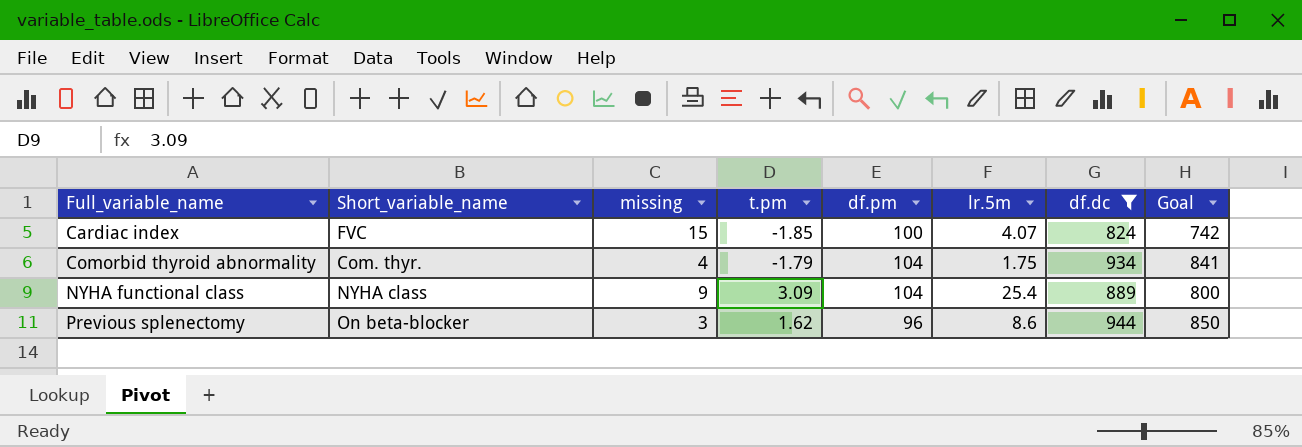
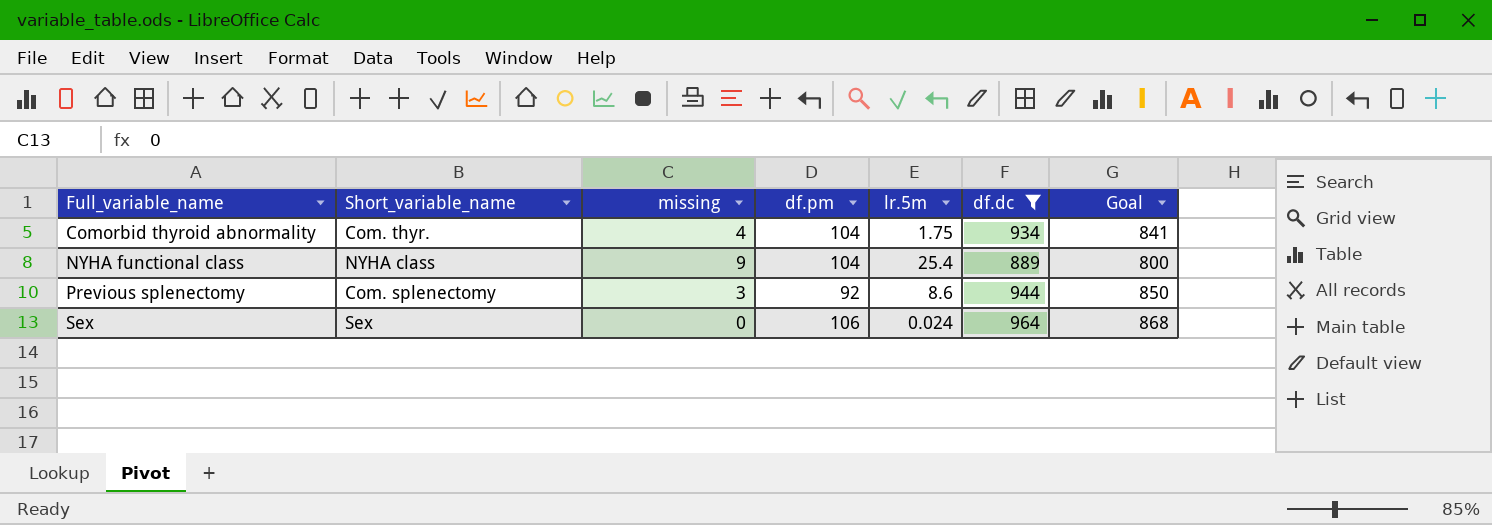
column t.pm | position: 4 -> none
row Cardiac index: FVC | 15 | -1.85 | 100 | 4.07 | 824 | 742 -> none
Previous splenectomy | Short_variable_name: On beta-blocker -> Com. splenectomy
Previous splenectomy | df.pm: 96 -> 92
row Sex: none -> Sex | 0 | 106 | 0.024 | 964 | 868

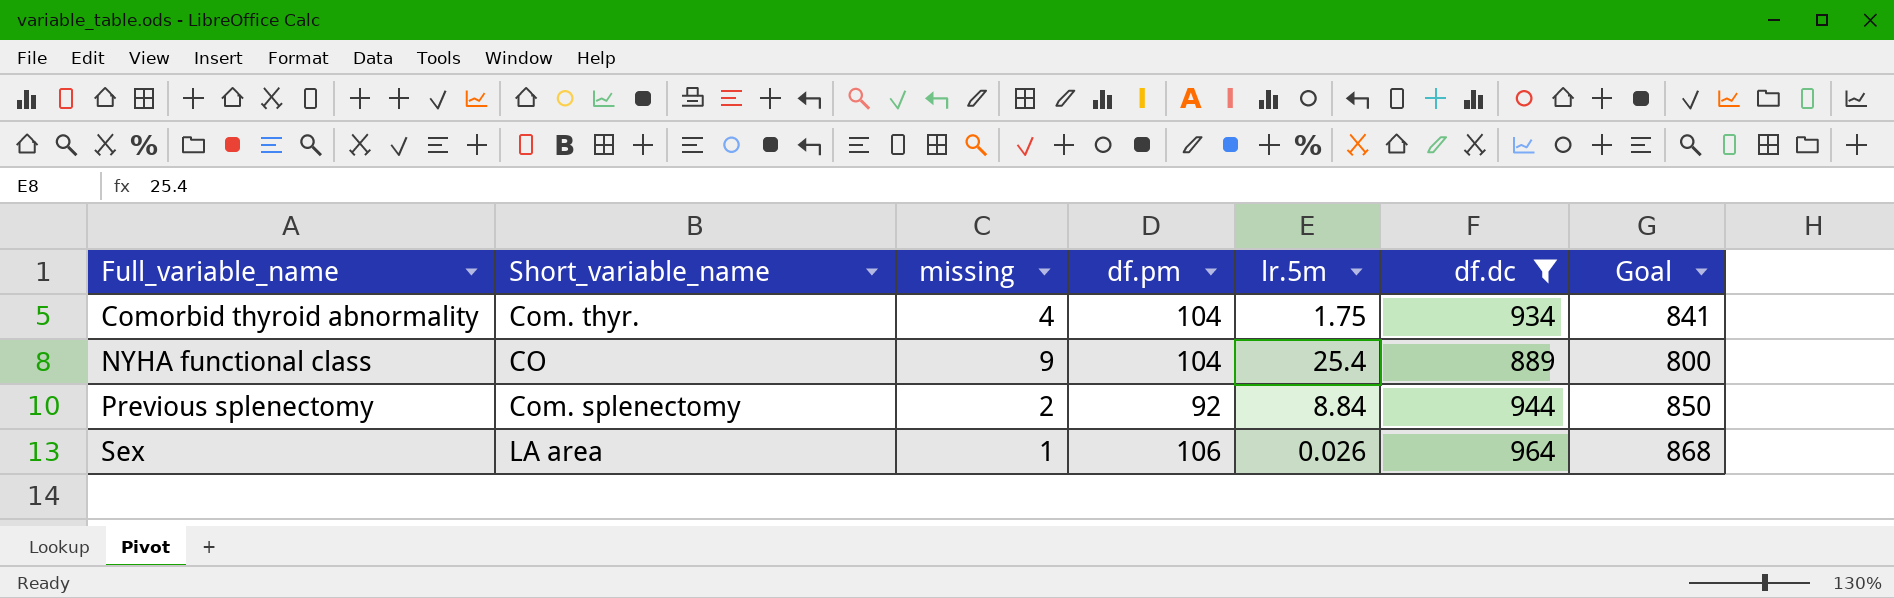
NYHA functional class | Short_variable_name: NYHA class -> CO
Previous splenectomy | missing: 3 -> 2
Previous splenectomy | lr.5m: 8.6 -> 8.84
Sex | Short_variable_name: Sex -> LA area
Sex | missing: 0 -> 1
Sex | lr.5m: 0.024 -> 0.026

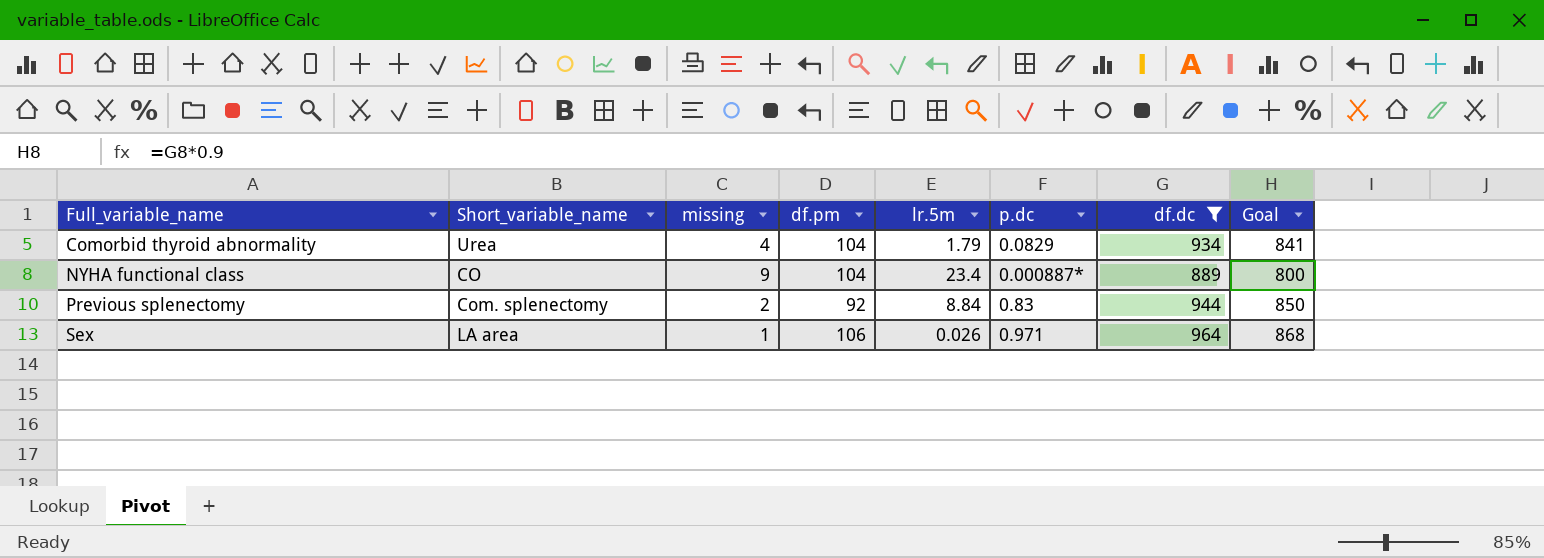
column p.dc | position: none -> 6
Comorbid thyroid abnormality | Short_variable_name: Com. thyr. -> Urea
Comorbid thyroid abnormality | lr.5m: 1.75 -> 1.79
NYHA functional class | lr.5m: 25.4 -> 23.4

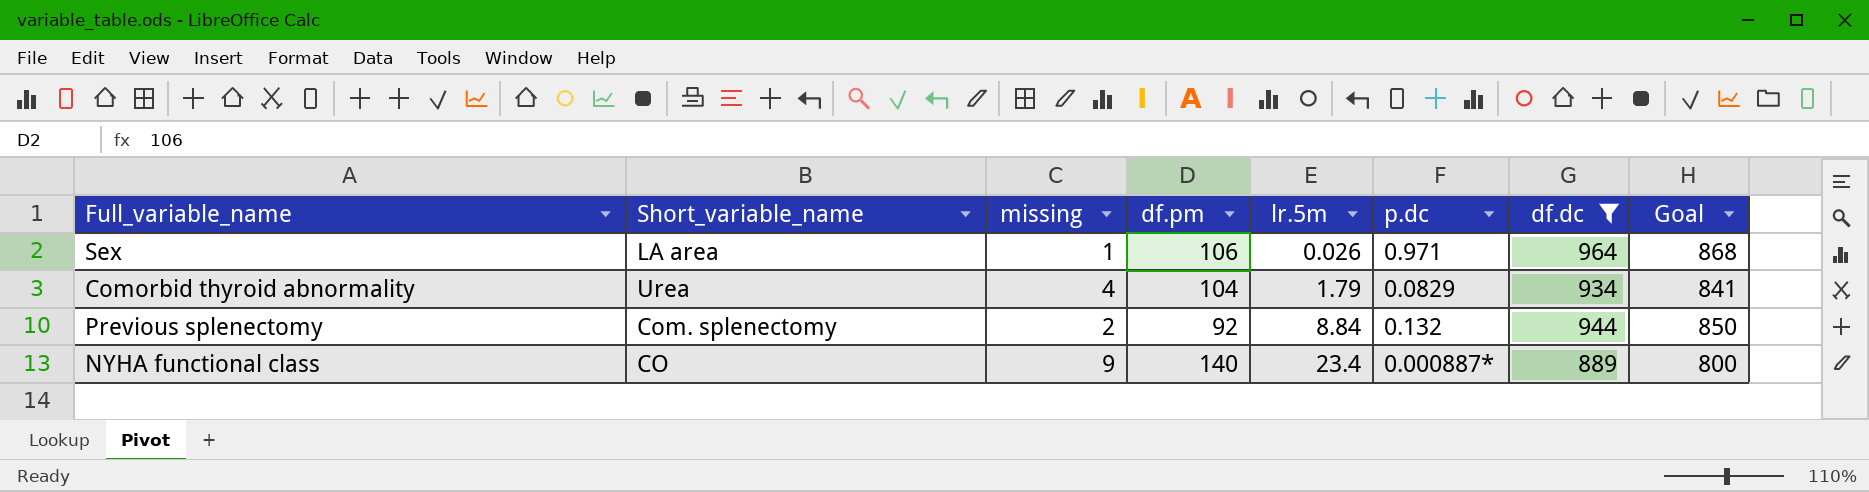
row order: Full_variable_name ascending -> lr.5m ascending
Previous splenectomy | p.dc: 0.83 -> 0.132
NYHA functional class | df.pm: 104 -> 140

